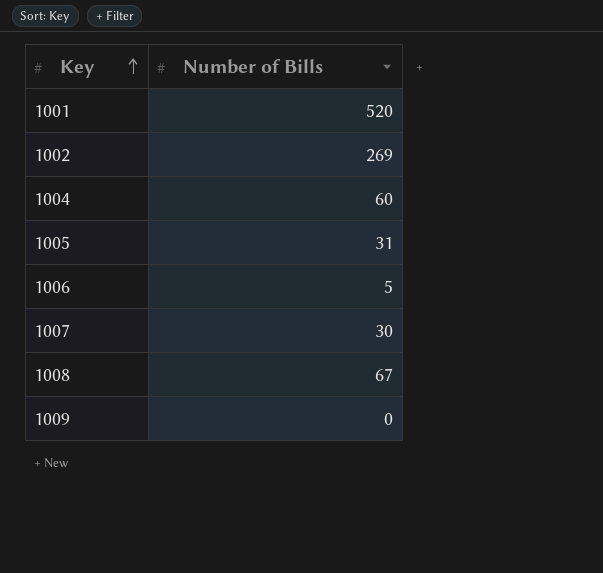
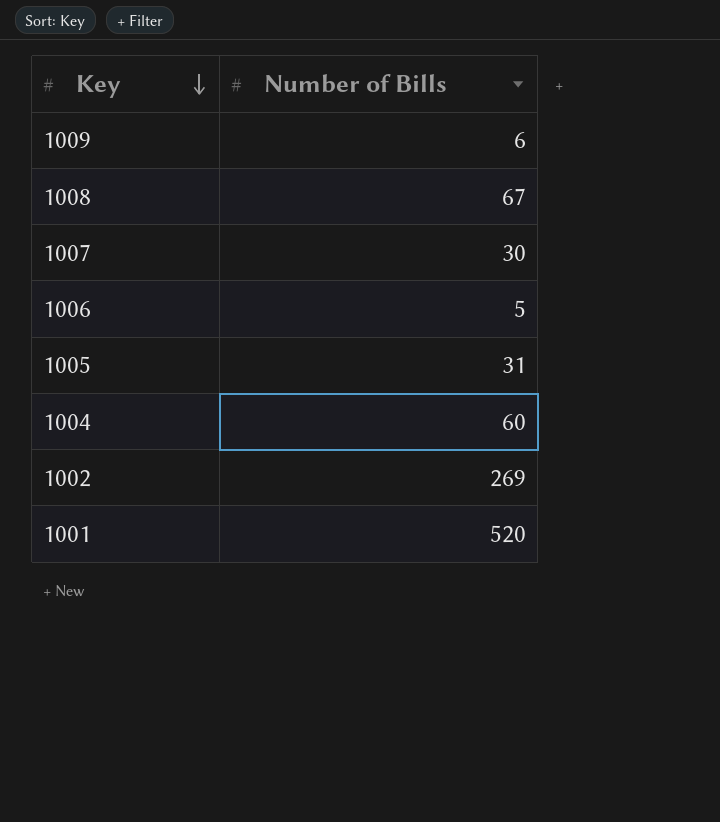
row order: Key ascending -> Key descending
1009 | Number of Bills: 0 -> 6

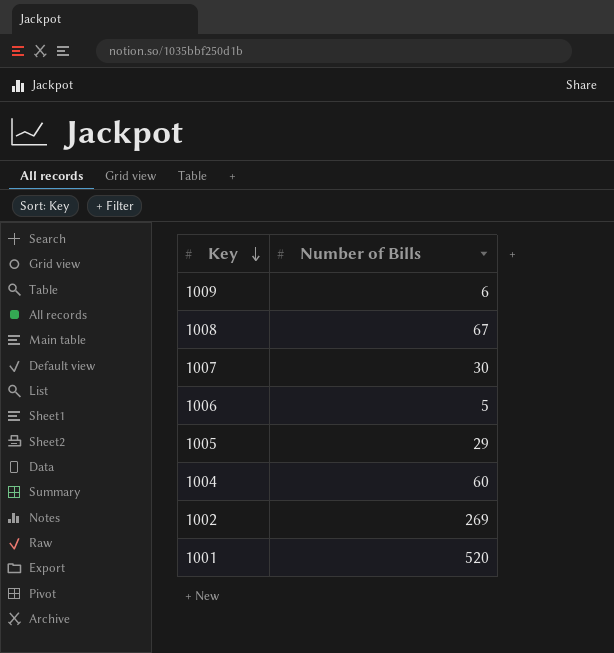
1005 | Number of Bills: 31 -> 29

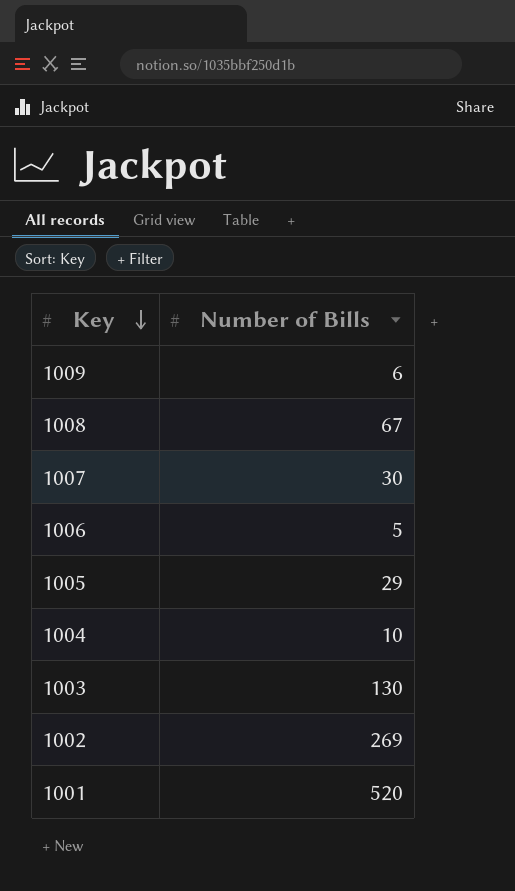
1004 | Number of Bills: 60 -> 10
row 1003: none -> 130

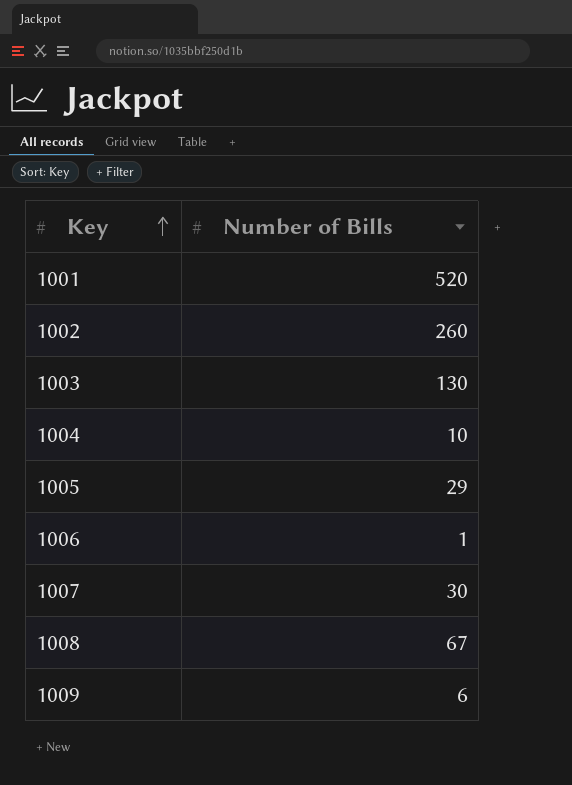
row order: Key descending -> Key ascending
1002 | Number of Bills: 269 -> 260
1006 | Number of Bills: 5 -> 1

